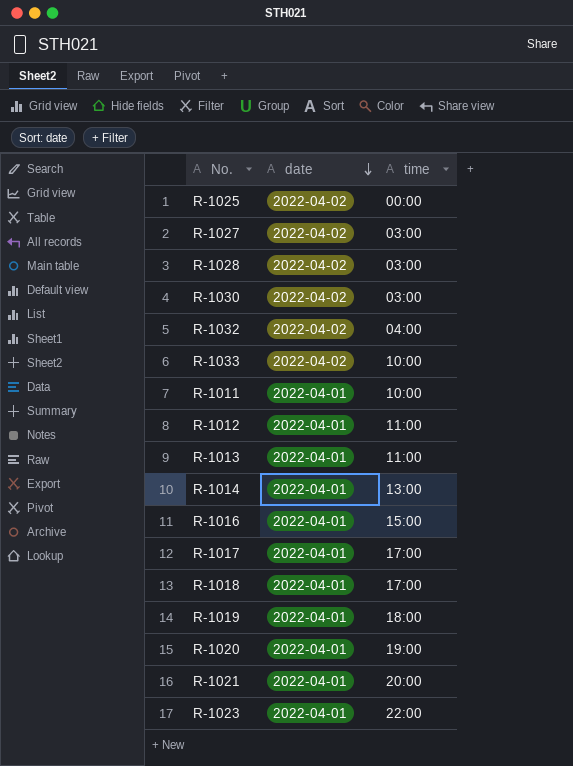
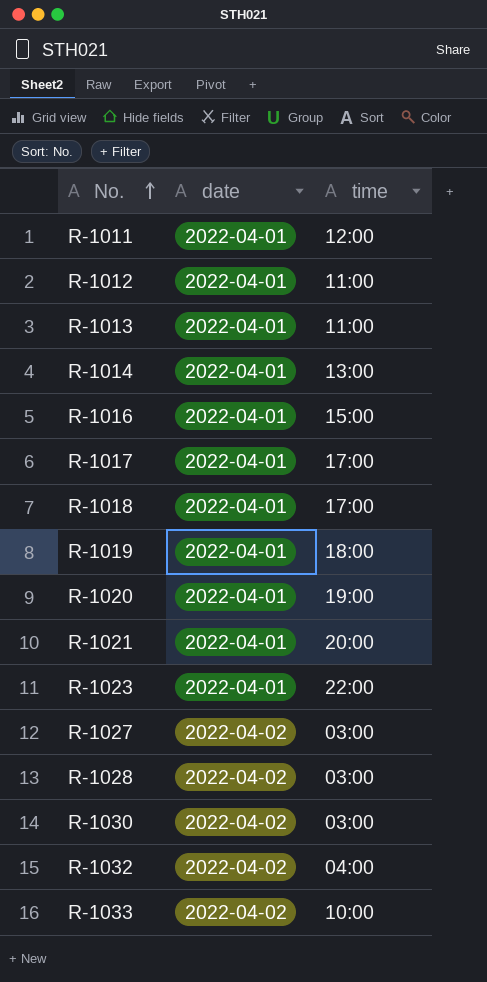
row order: date descending -> No. ascending
row R-1025: 2022-04-02 | 00:00 -> none
R-1011 | time: 10:00 -> 12:00

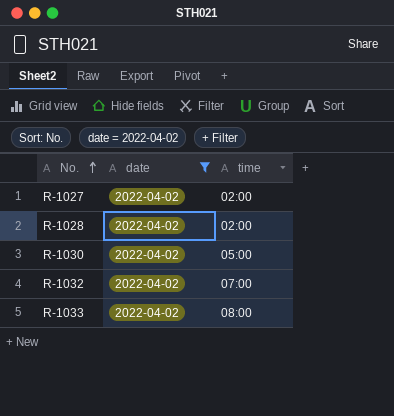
filter: none -> date = 2022-04-02
R-1027 | time: 03:00 -> 02:00
R-1028 | time: 03:00 -> 02:00
R-1030 | time: 03:00 -> 05:00
R-1032 | time: 04:00 -> 07:00
R-1033 | time: 10:00 -> 08:00

